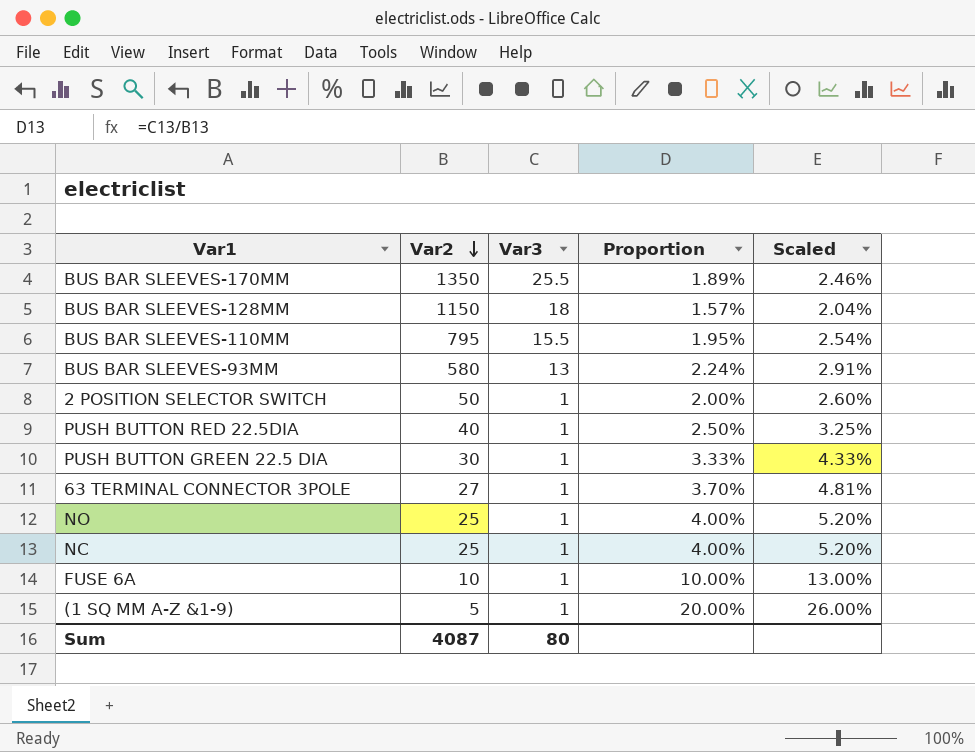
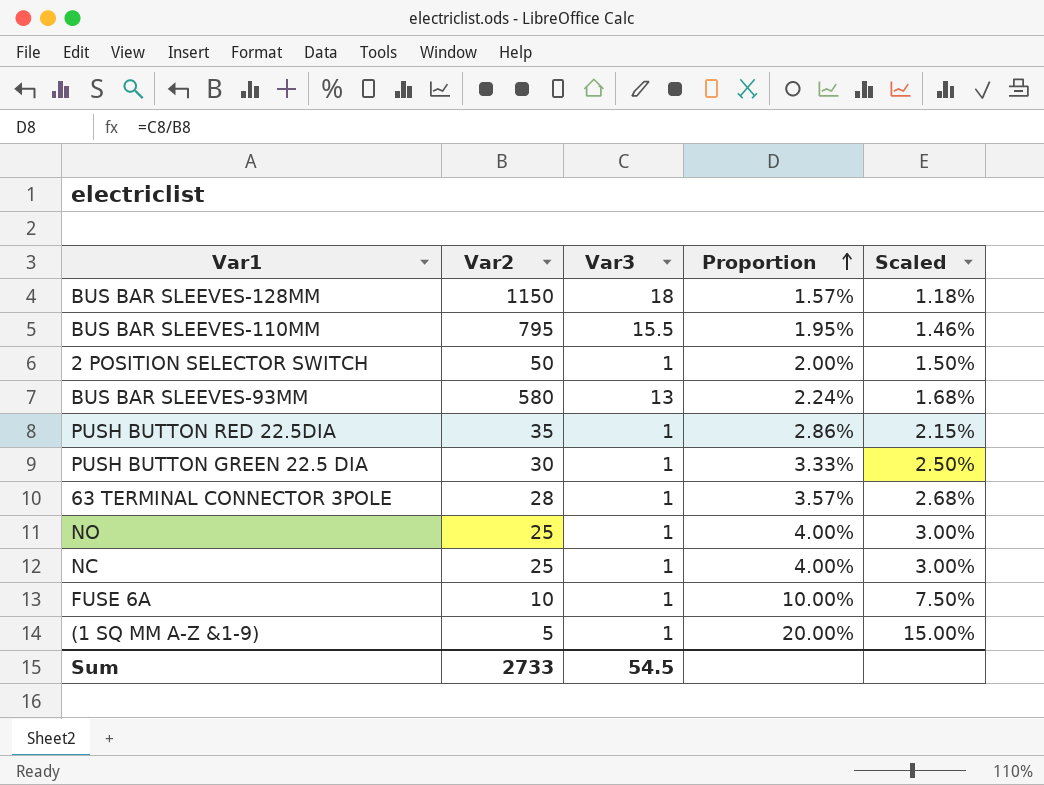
row order: Var2 descending -> Proportion ascending
column Scaled | formula: [Proportion] * 1.3 -> [Proportion] * 0.75
row BUS BAR SLEEVES-170MM: 1350 | 25.5 | 1.89% | 2.46% -> none
PUSH BUTTON RED 22.5DIA | Var2: 40 -> 35
PUSH BUTTON RED 22.5DIA | Proportion: 2.50% -> 2.86%
63 TERMINAL CONNECTOR 3POLE | Var2: 27 -> 28
63 TERMINAL CONNECTOR 3POLE | Proportion: 3.70% -> 3.57%
Sum | Var2: 4087 -> 2733
Sum | Var3: 80 -> 54.5

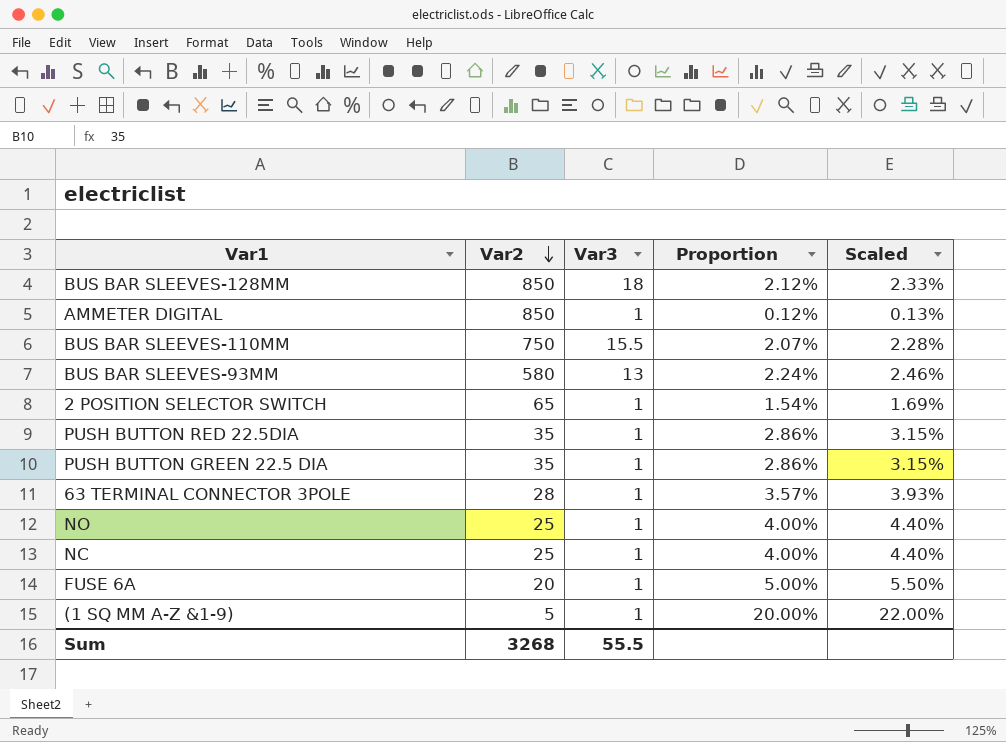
row order: Proportion ascending -> Var2 descending
column Scaled | formula: [Proportion] * 0.75 -> [Proportion] * 1.1
BUS BAR SLEEVES-128MM | Var2: 1150 -> 850
BUS BAR SLEEVES-128MM | Proportion: 1.57% -> 2.12%
row AMMETER DIGITAL: none -> 850 | 1 | 0.12% | 0.13%
BUS BAR SLEEVES-110MM | Var2: 795 -> 750
BUS BAR SLEEVES-110MM | Proportion: 1.95% -> 2.07%
2 POSITION SELECTOR SWITCH | Var2: 50 -> 65
2 POSITION SELECTOR SWITCH | Proportion: 2.00% -> 1.54%
PUSH BUTTON GREEN 22.5 DIA | Var2: 30 -> 35
PUSH BUTTON GREEN 22.5 DIA | Proportion: 3.33% -> 2.86%
FUSE 6A | Var2: 10 -> 20
FUSE 6A | Proportion: 10.00% -> 5.00%
Sum | Var2: 2733 -> 3268
Sum | Var3: 54.5 -> 55.5

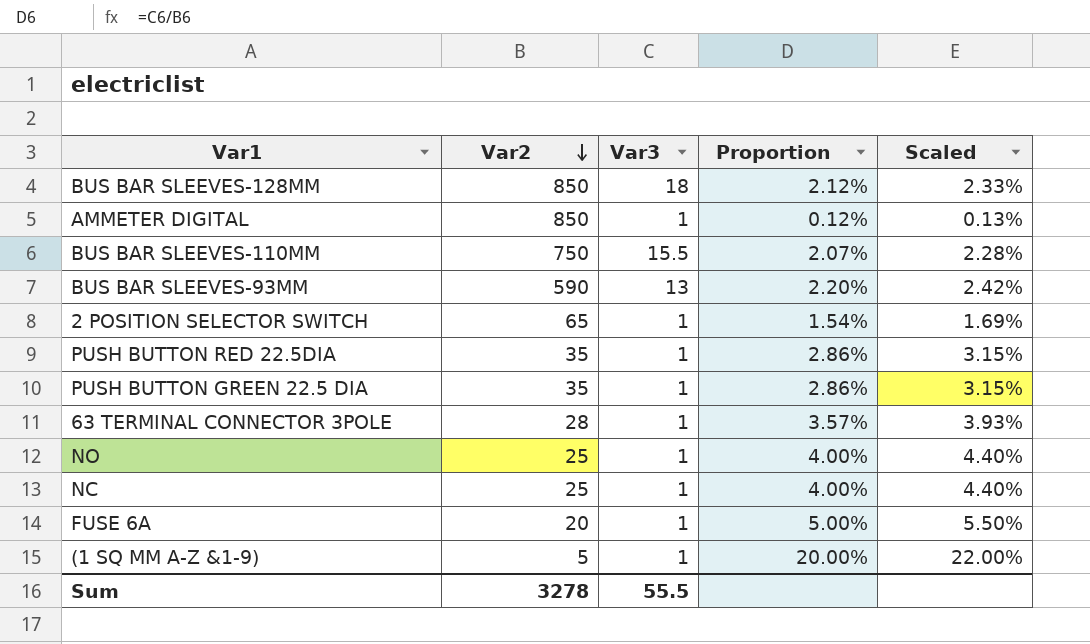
BUS BAR SLEEVES-93MM | Var2: 580 -> 590
BUS BAR SLEEVES-93MM | Proportion: 2.24% -> 2.20%
BUS BAR SLEEVES-93MM | Scaled: 2.46% -> 2.42%
Sum | Var2: 3268 -> 3278

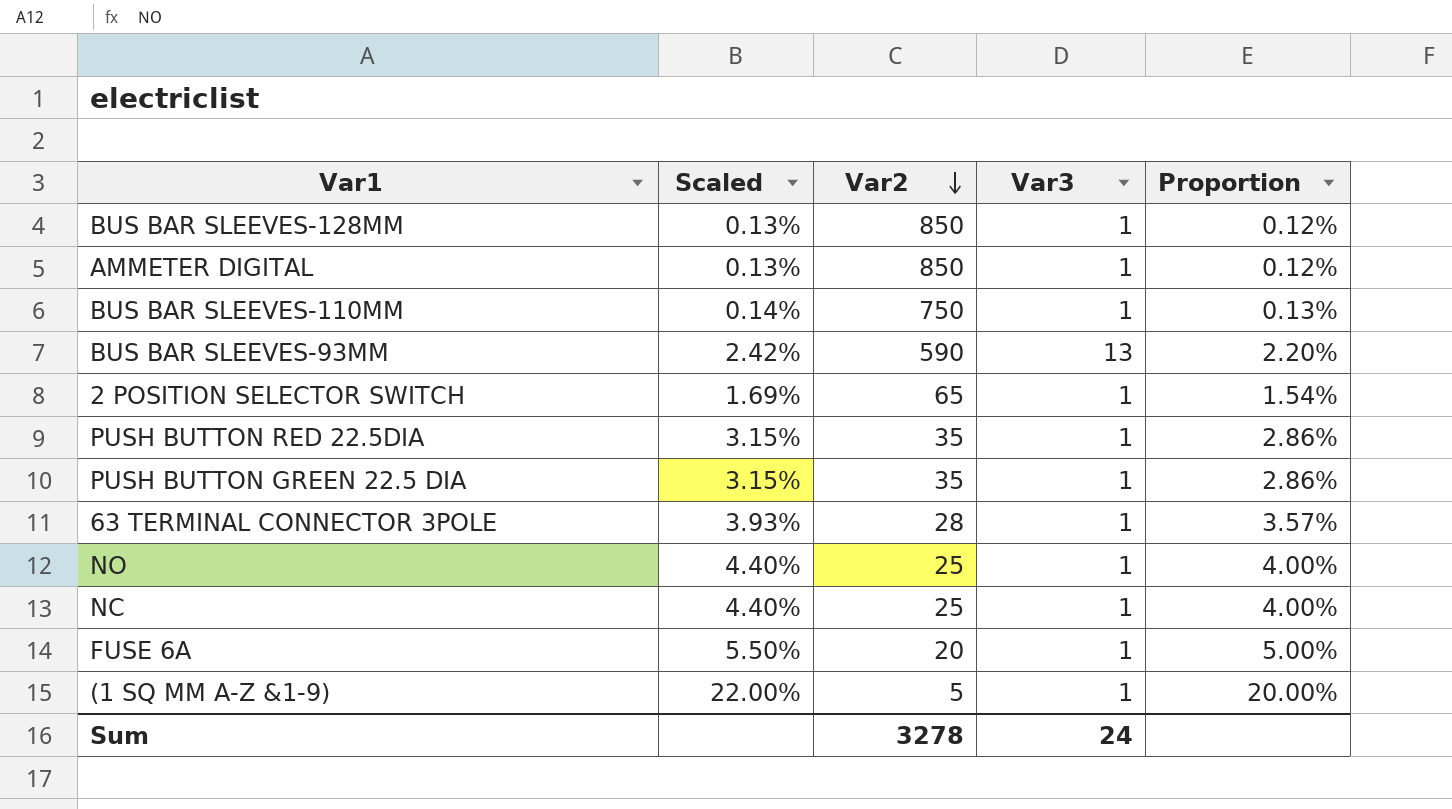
column Scaled | position: 5 -> 2
BUS BAR SLEEVES-128MM | Scaled: 2.33% -> 0.13%
BUS BAR SLEEVES-128MM | Var3: 18 -> 1
BUS BAR SLEEVES-128MM | Proportion: 2.12% -> 0.12%
BUS BAR SLEEVES-110MM | Scaled: 2.28% -> 0.14%
BUS BAR SLEEVES-110MM | Var3: 15.5 -> 1
BUS BAR SLEEVES-110MM | Proportion: 2.07% -> 0.13%
Sum | Var3: 55.5 -> 24

